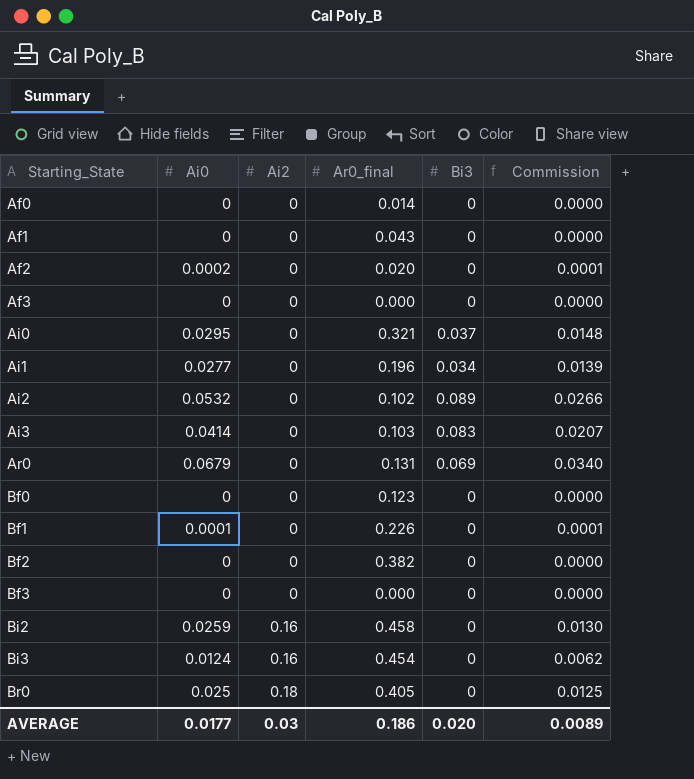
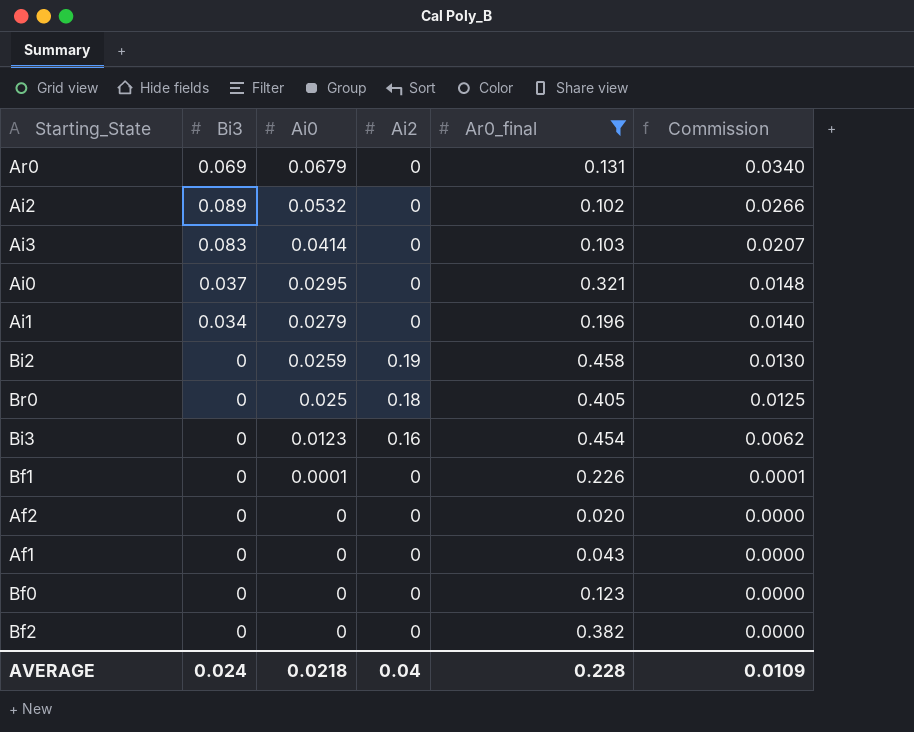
filter: none -> Ar0_final >= 0.020
row order: Starting_State ascending -> Ai0 descending
column Bi3 | position: 5 -> 2
Ai1 | Ai0: 0.0277 -> 0.0279
Ai1 | Commission: 0.0139 -> 0.0140
Bi2 | Ai2: 0.16 -> 0.19
Bi3 | Ai0: 0.0124 -> 0.0123
Af2 | Ai0: 0.0002 -> 0
Af2 | Commission: 0.0001 -> 0.0000
AVERAGE | Bi3: 0.020 -> 0.024
AVERAGE | Ai0: 0.0177 -> 0.0218
AVERAGE | Ai2: 0.03 -> 0.04
AVERAGE | Ar0_final: 0.186 -> 0.228
AVERAGE | Commission: 0.0089 -> 0.0109

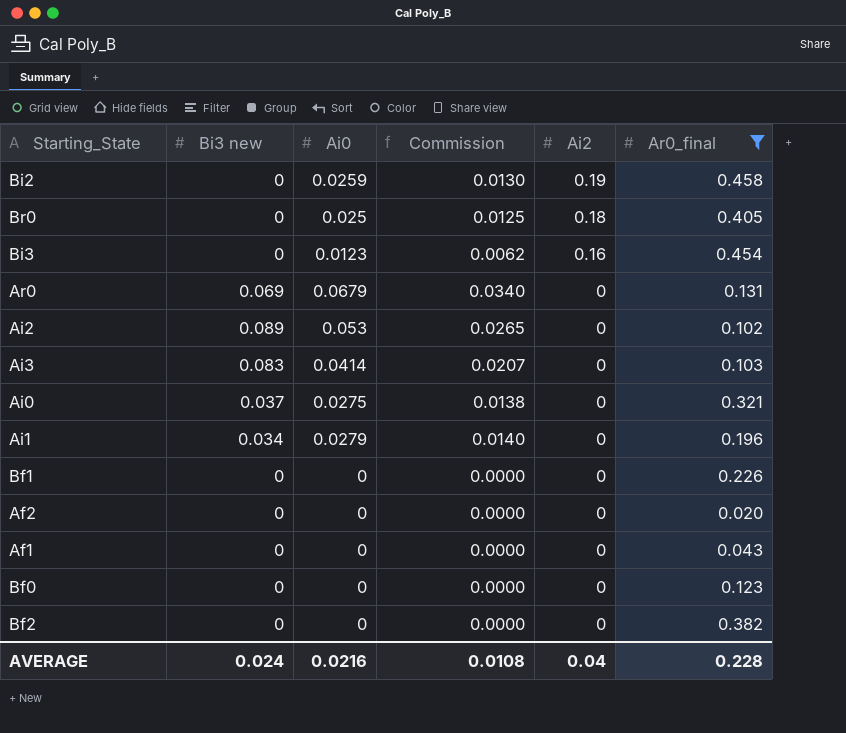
row order: Ai0 descending -> Ai2 descending
column name: Bi3 -> Bi3 new
column Commission | position: 6 -> 4
Ai2 | Ai0: 0.0532 -> 0.053
Ai2 | Commission: 0.0266 -> 0.0265
Ai0 | Ai0: 0.0295 -> 0.0275
Ai0 | Commission: 0.0148 -> 0.0138
Bf1 | Ai0: 0.0001 -> 0
Bf1 | Commission: 0.0001 -> 0.0000
AVERAGE | Ai0: 0.0218 -> 0.0216
AVERAGE | Commission: 0.0109 -> 0.0108

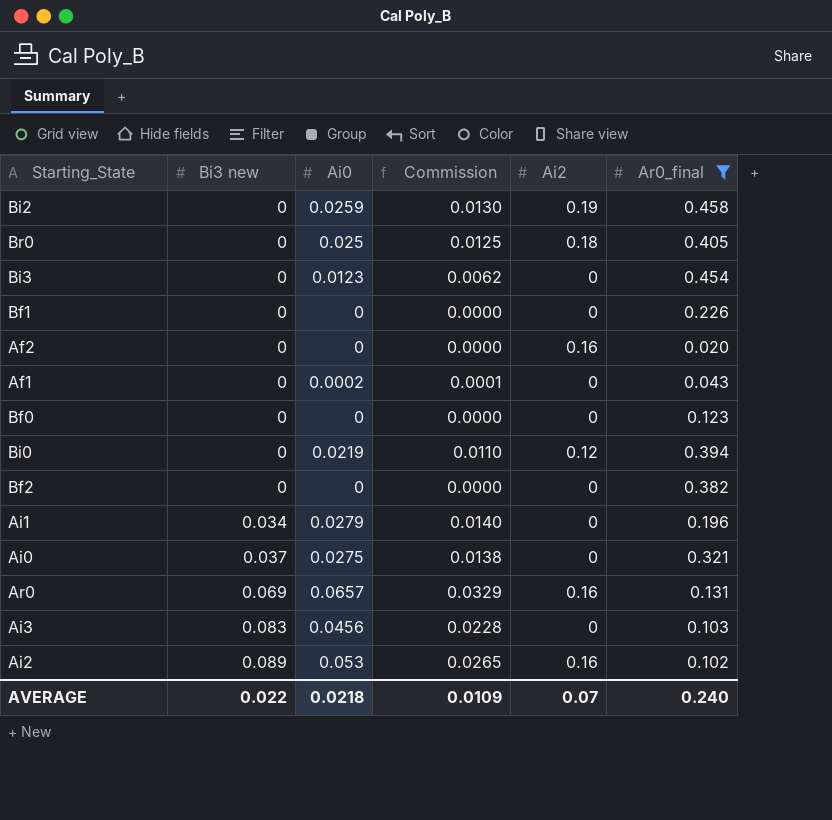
row order: Ai2 descending -> Bi3 new ascending
Bi3 | Ai2: 0.16 -> 0
Af2 | Ai2: 0 -> 0.16
Af1 | Ai0: 0 -> 0.0002
Af1 | Commission: 0.0000 -> 0.0001
row Bi0: none -> 0 | 0.0219 | 0.0110 | 0.12 | 0.394
Ar0 | Ai0: 0.0679 -> 0.0657
Ar0 | Commission: 0.0340 -> 0.0329
Ar0 | Ai2: 0 -> 0.16
Ai3 | Ai0: 0.0414 -> 0.0456
Ai3 | Commission: 0.0207 -> 0.0228
Ai2 | Ai2: 0 -> 0.16
AVERAGE | Bi3 new: 0.024 -> 0.022
AVERAGE | Ai0: 0.0216 -> 0.0218
AVERAGE | Commission: 0.0108 -> 0.0109
AVERAGE | Ai2: 0.04 -> 0.07
AVERAGE | Ar0_final: 0.228 -> 0.240

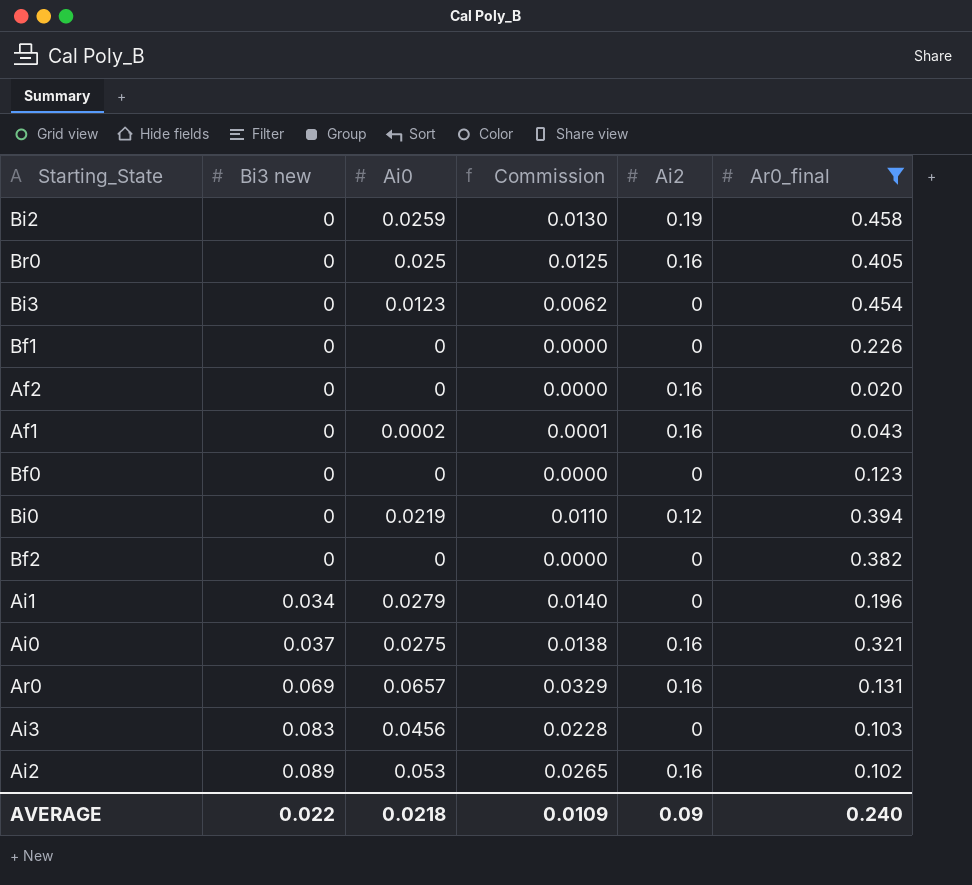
Br0 | Ai2: 0.18 -> 0.16
Af1 | Ai2: 0 -> 0.16
Ai0 | Ai2: 0 -> 0.16
AVERAGE | Ai2: 0.07 -> 0.09

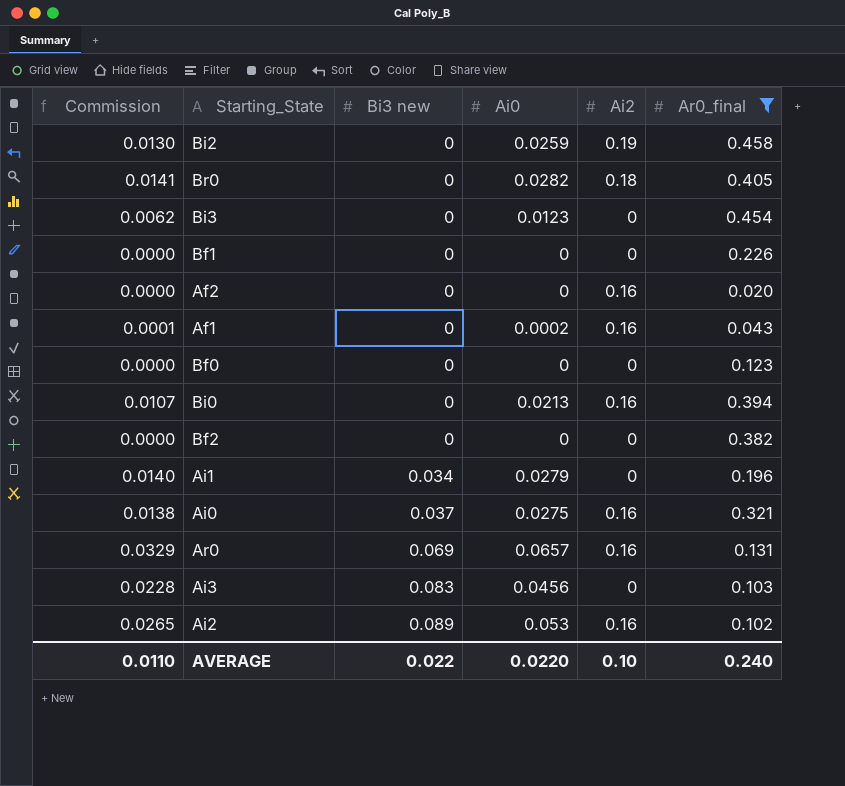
column Commission | position: 4 -> 1
Br0 | Commission: 0.0125 -> 0.0141
Br0 | Ai0: 0.025 -> 0.0282
Br0 | Ai2: 0.16 -> 0.18
Bi0 | Commission: 0.0110 -> 0.0107
Bi0 | Ai0: 0.0219 -> 0.0213
Bi0 | Ai2: 0.12 -> 0.16
AVERAGE | Commission: 0.0109 -> 0.0110
AVERAGE | Ai0: 0.0218 -> 0.0220
AVERAGE | Ai2: 0.09 -> 0.10

